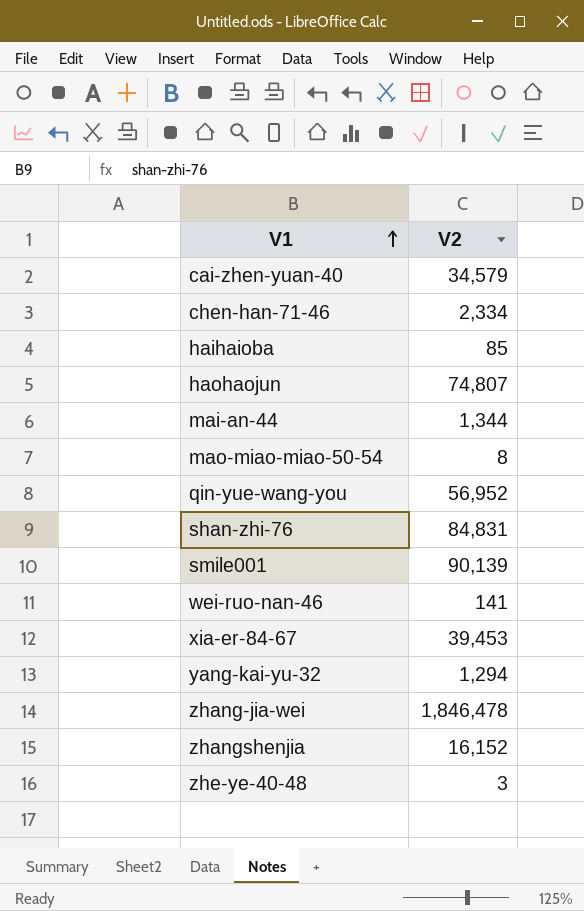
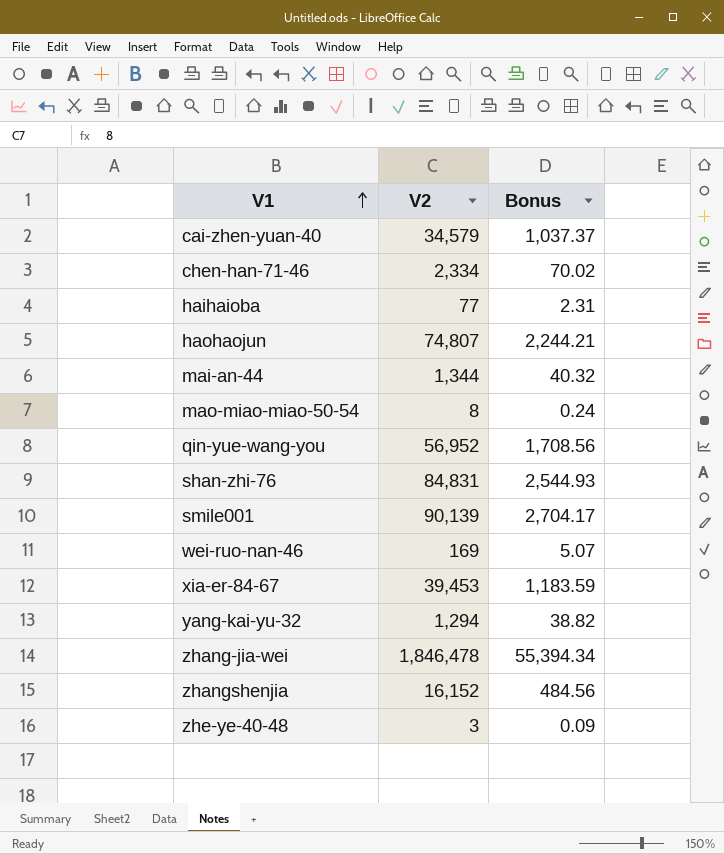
column Bonus | formula: none -> [V2] * 0.03
haihaioba | V2: 85 -> 77
wei-ruo-nan-46 | V2: 141 -> 169

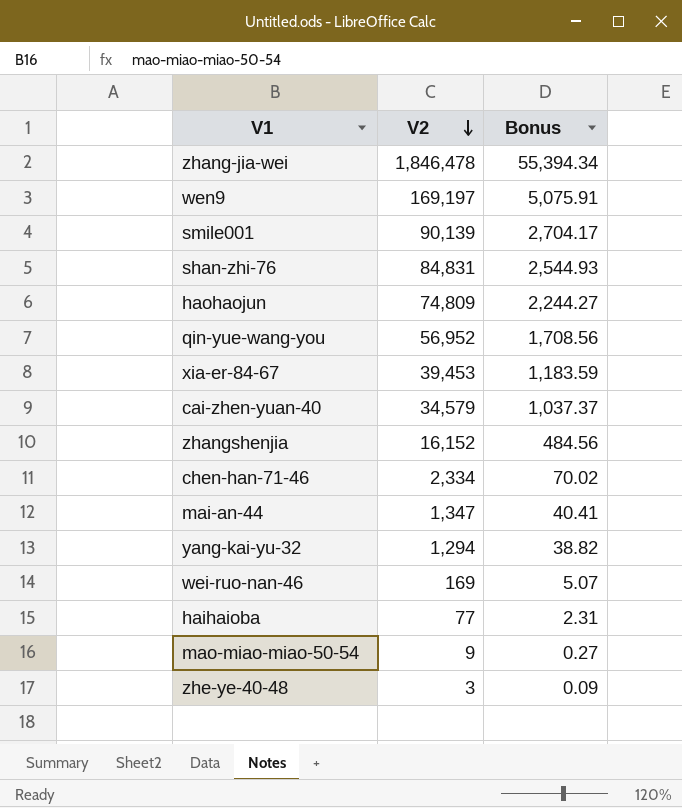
row order: V1 ascending -> V2 descending
row wen9: none -> 169,197 | 5,075.91
haohaojun | V2: 74,807 -> 74,809
haohaojun | Bonus: 2,244.21 -> 2,244.27
mai-an-44 | V2: 1,344 -> 1,347
mai-an-44 | Bonus: 40.32 -> 40.41
mao-miao-miao-50-54 | V2: 8 -> 9
mao-miao-miao-50-54 | Bonus: 0.24 -> 0.27

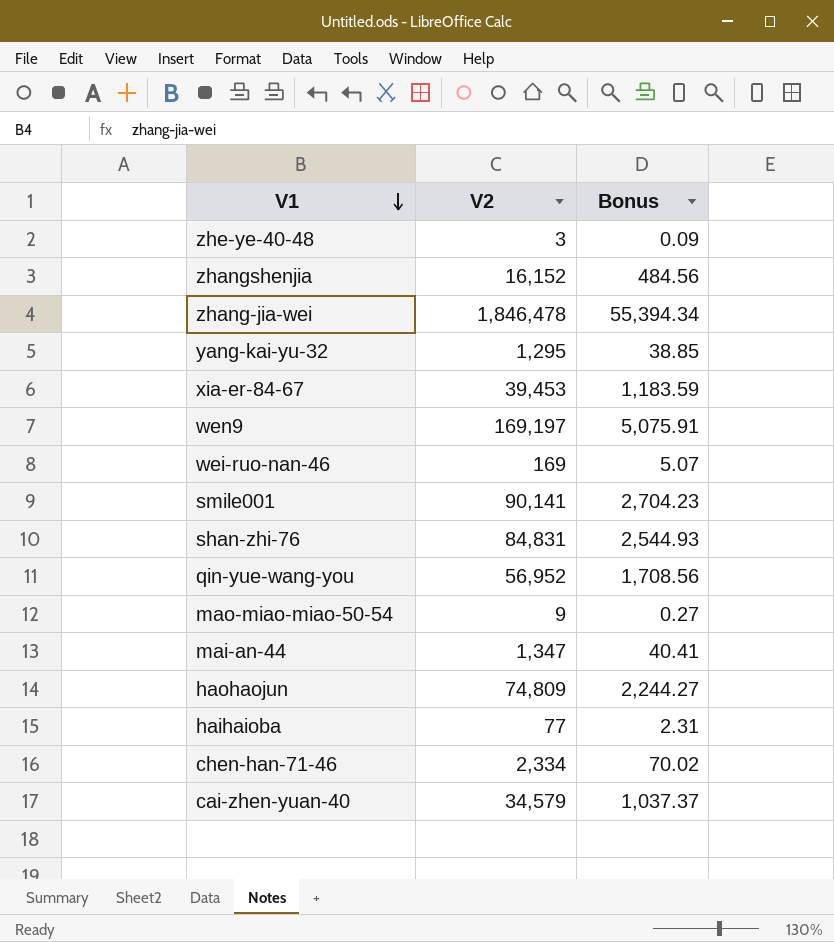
row order: V2 descending -> V1 descending
yang-kai-yu-32 | V2: 1,294 -> 1,295
yang-kai-yu-32 | Bonus: 38.82 -> 38.85
smile001 | V2: 90,139 -> 90,141
smile001 | Bonus: 2,704.17 -> 2,704.23

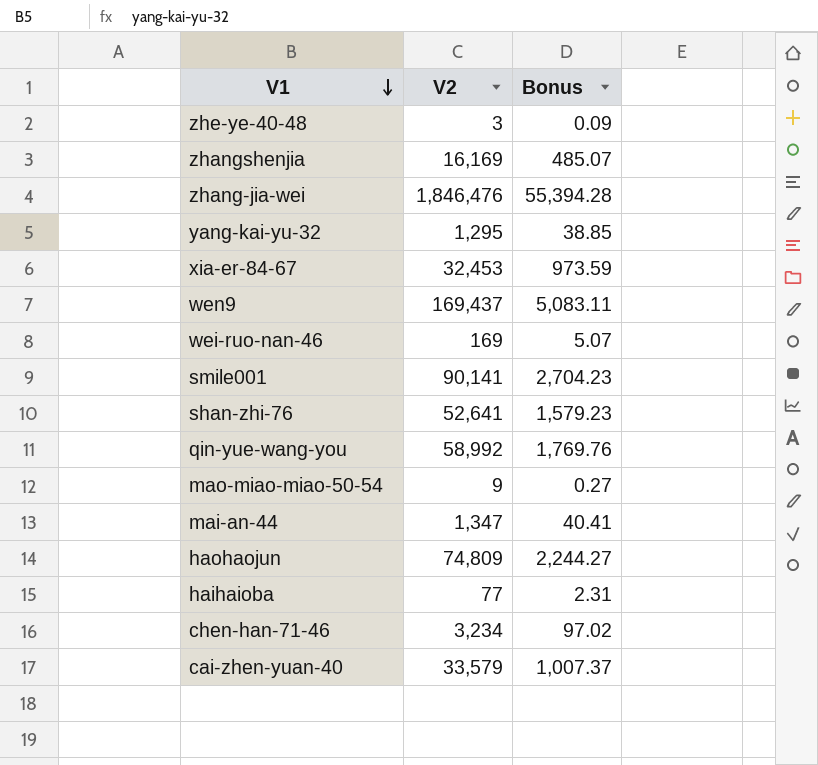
zhangshenjia | V2: 16,152 -> 16,169
zhangshenjia | Bonus: 484.56 -> 485.07
zhang-jia-wei | V2: 1,846,478 -> 1,846,476
zhang-jia-wei | Bonus: 55,394.34 -> 55,394.28
xia-er-84-67 | V2: 39,453 -> 32,453
xia-er-84-67 | Bonus: 1,183.59 -> 973.59
wen9 | V2: 169,197 -> 169,437
wen9 | Bonus: 5,075.91 -> 5,083.11
shan-zhi-76 | V2: 84,831 -> 52,641
shan-zhi-76 | Bonus: 2,544.93 -> 1,579.23
qin-yue-wang-you | V2: 56,952 -> 58,992
qin-yue-wang-you | Bonus: 1,708.56 -> 1,769.76
chen-han-71-46 | V2: 2,334 -> 3,234
chen-han-71-46 | Bonus: 70.02 -> 97.02
cai-zhen-yuan-40 | V2: 34,579 -> 33,579
cai-zhen-yuan-40 | Bonus: 1,037.37 -> 1,007.37

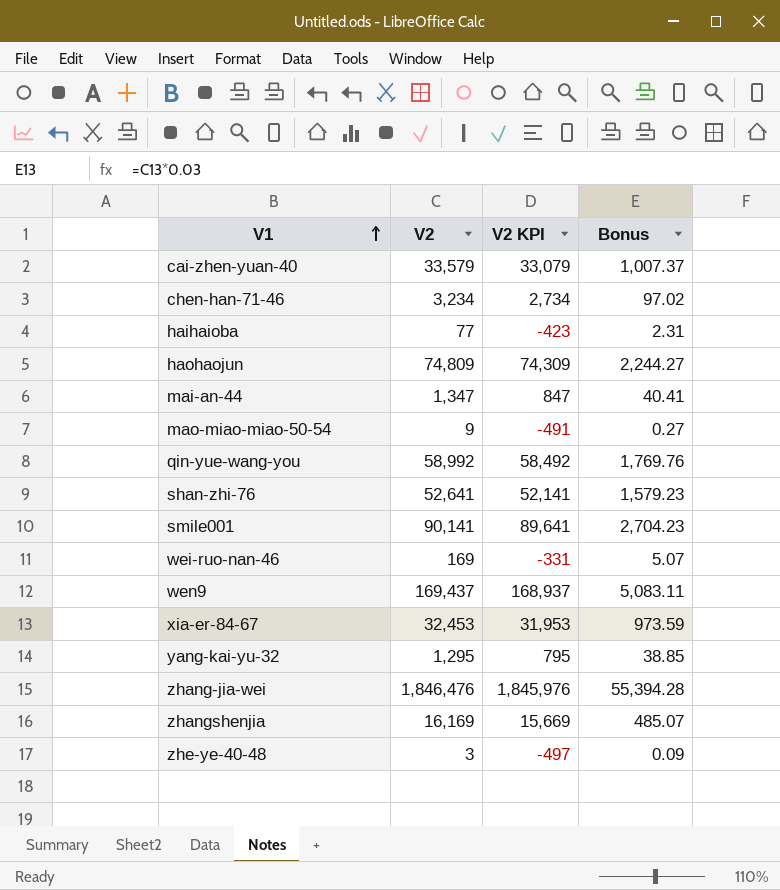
row order: V1 descending -> V1 ascending
column V2 KPI | formula: none -> [V2] - 500

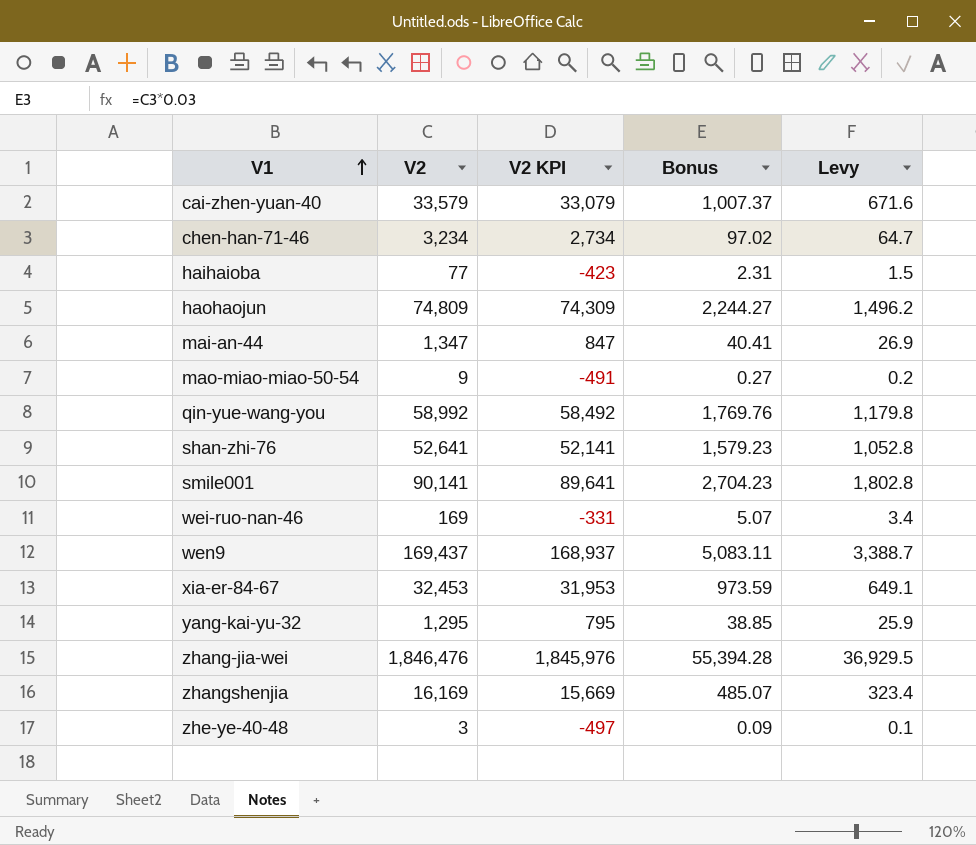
column Levy | formula: none -> [V2] * 0.02

